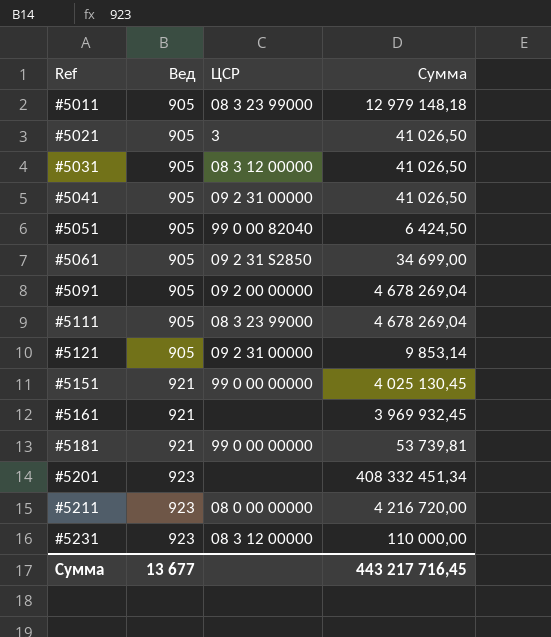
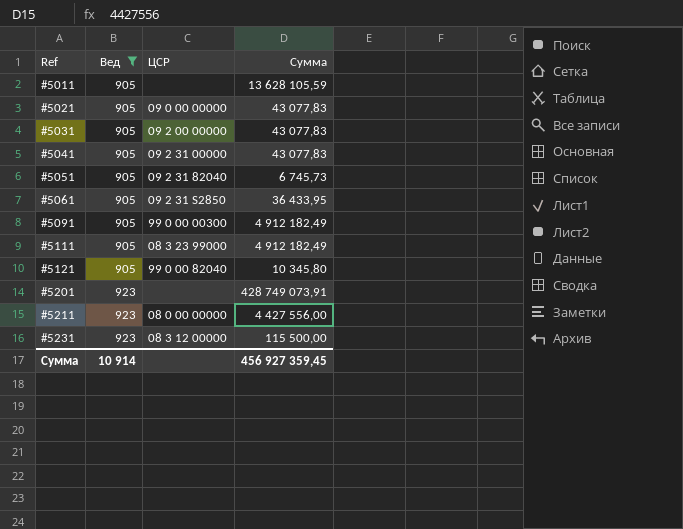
filter: none -> Вед != 921
#5011 | ЦСР: 08 3 23 99000 -> none
#5011 | Сумма: 12 979 148,18 -> 13 628 105,59
#5021 | ЦСР: 3 -> 09 0 00 00000
#5021 | Сумма: 41 026,50 -> 43 077,83
#5031 | ЦСР: 08 3 12 00000 -> 09 2 00 00000
#5031 | Сумма: 41 026,50 -> 43 077,83
#5041 | Сумма: 41 026,50 -> 43 077,83
#5051 | ЦСР: 99 0 00 82040 -> 09 2 31 82040
#5051 | Сумма: 6 424,50 -> 6 745,73
#5061 | Сумма: 34 699,00 -> 36 433,95
#5091 | ЦСР: 09 2 00 00000 -> 99 0 00 00300
#5091 | Сумма: 4 678 269,04 -> 4 912 182,49
#5111 | Сумма: 4 678 269,04 -> 4 912 182,49
#5121 | ЦСР: 09 2 31 00000 -> 99 0 00 82040
#5121 | Сумма: 9 853,14 -> 10 345,80
#5201 | Сумма: 408 332 451,34 -> 428 749 073,91
#5211 | Сумма: 4 216 720,00 -> 4 427 556,00
#5231 | Сумма: 110 000,00 -> 115 500,00
Сумма | Вед: 13 677 -> 10 914
Сумма | Сумма: 443 217 716,45 -> 456 927 359,45

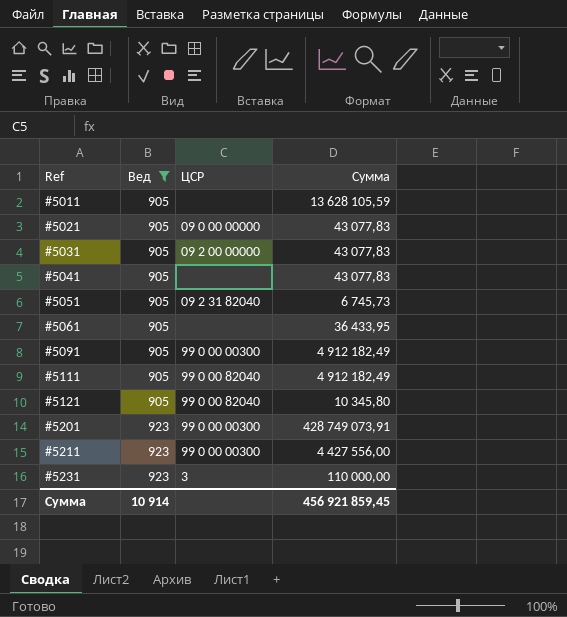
#5041 | ЦСР: 09 2 31 00000 -> none
#5061 | ЦСР: 09 2 31 S2850 -> none
#5111 | ЦСР: 08 3 23 99000 -> 99 0 00 82040
#5201 | ЦСР: none -> 99 0 00 00300
#5211 | ЦСР: 08 0 00 00000 -> 99 0 00 00300
#5231 | ЦСР: 08 3 12 00000 -> 3
#5231 | Сумма: 115 500,00 -> 110 000,00
Сумма | Сумма: 456 927 359,45 -> 456 921 859,45

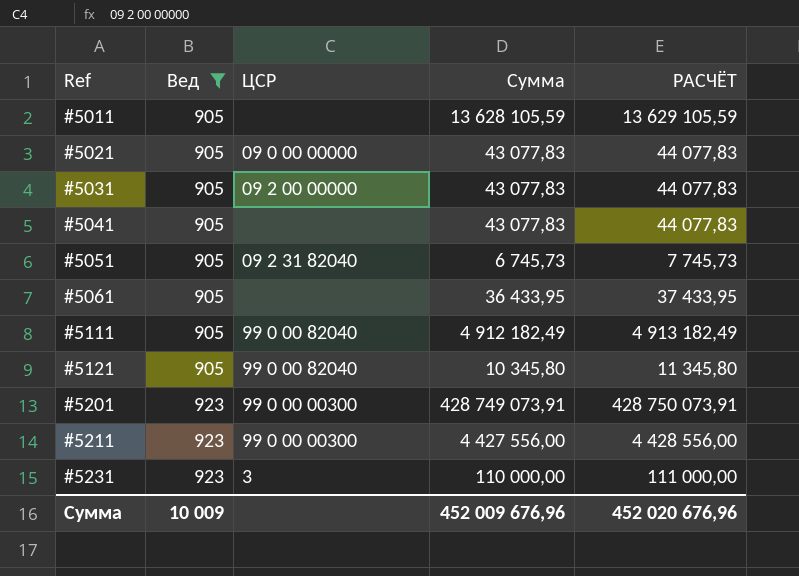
column РАСЧЁТ | formula: none -> [Сумма] + 1000
row #5091: 905 | 99 0 00 00300 | 4 912 182,49 -> none
Сумма | Вед: 10 914 -> 10 009
Сумма | Сумма: 456 921 859,45 -> 452 009 676,96

